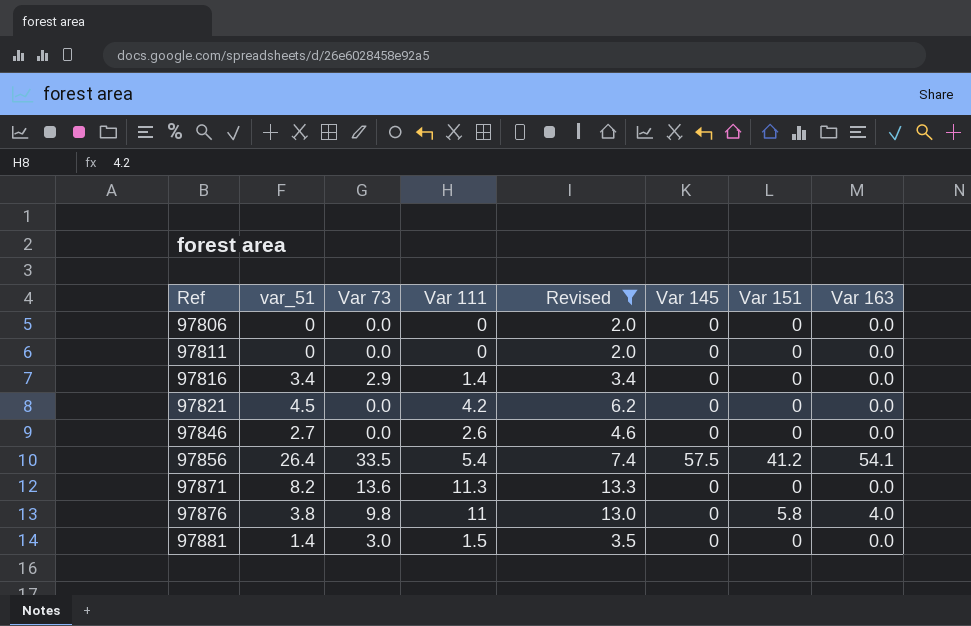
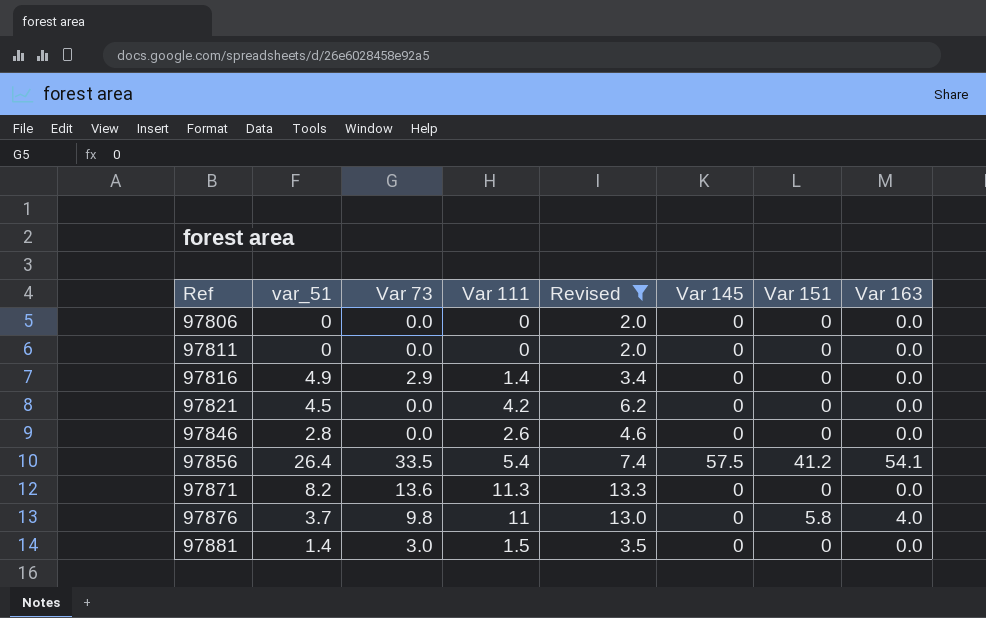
97816 | var_51: 3.4 -> 4.9
97846 | var_51: 2.7 -> 2.8
97876 | var_51: 3.8 -> 3.7

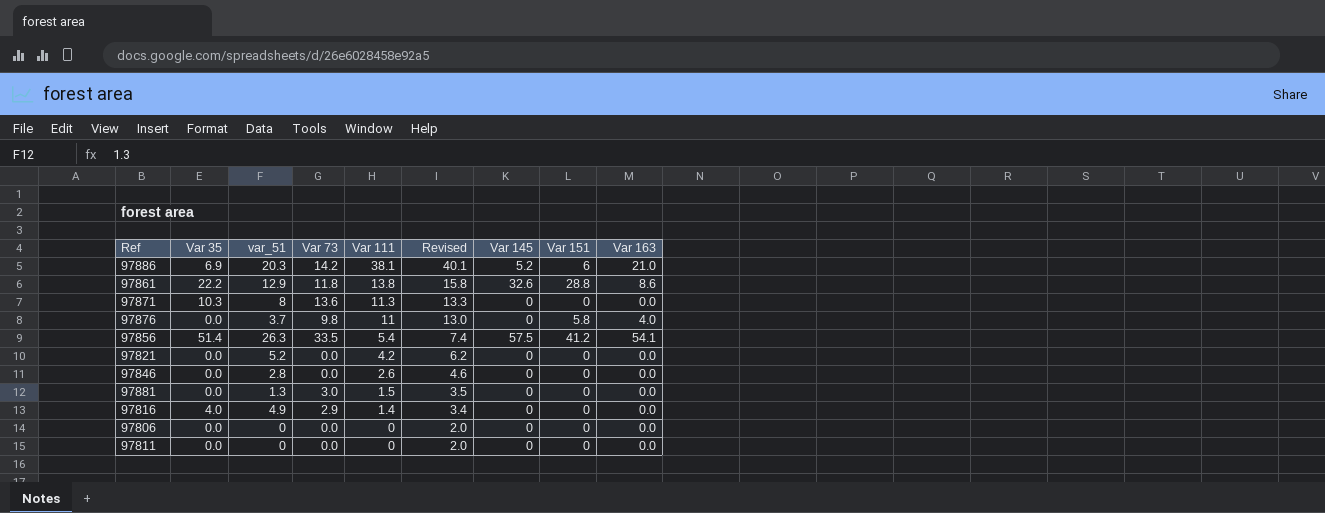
filter: Revised <= 13.3 -> none
row order: Ref ascending -> Var 111 descending
column Var 35 | position: none -> 2
97871 | var_51: 8.2 -> 8
97856 | var_51: 26.4 -> 26.3
97821 | var_51: 4.5 -> 5.2
97881 | var_51: 1.4 -> 1.3

